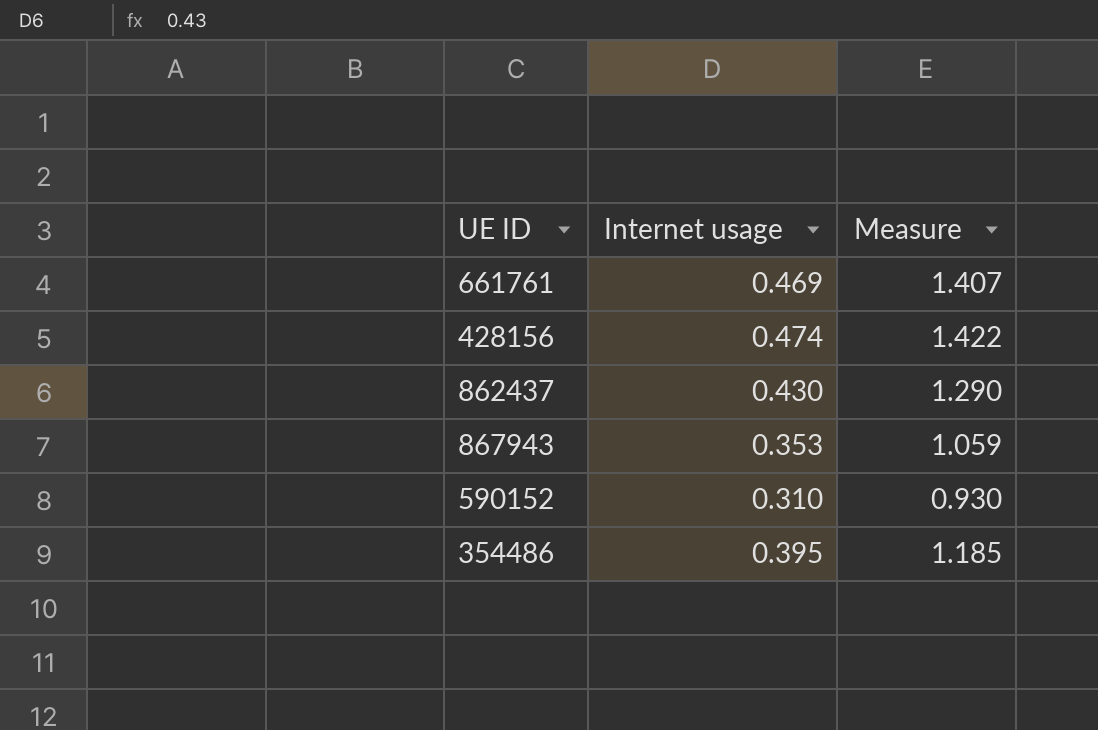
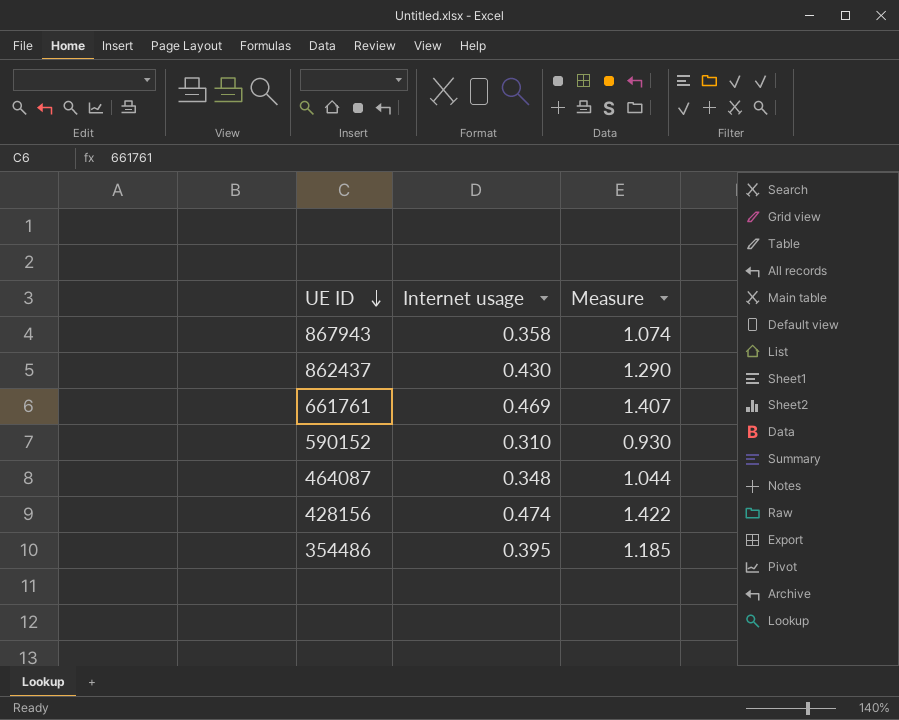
row order: none -> UE ID descending
867943 | Internet usage: 0.353 -> 0.358
867943 | Measure: 1.059 -> 1.074
row 464087: none -> 0.348 | 1.044

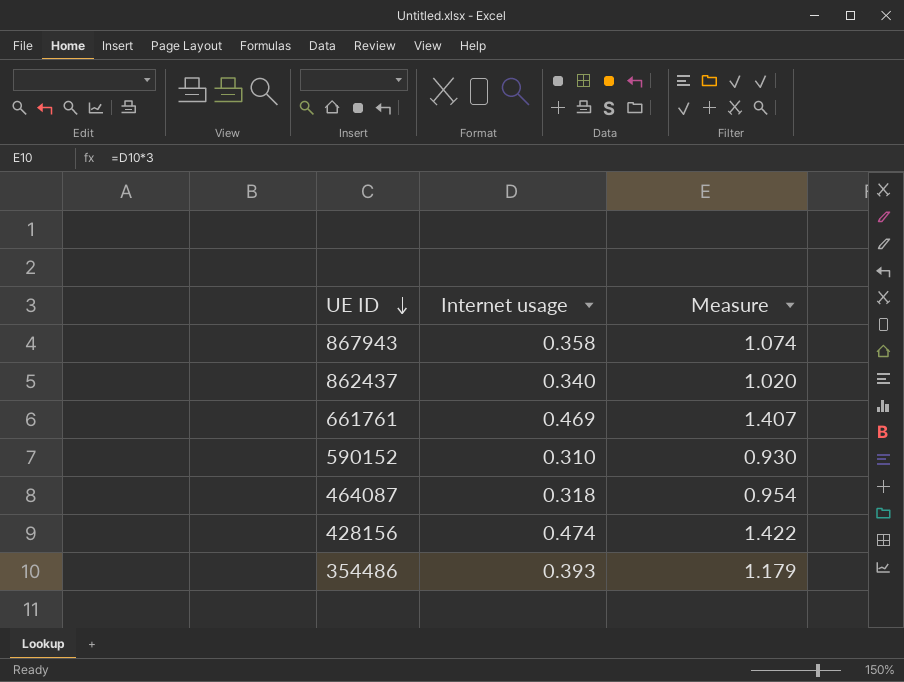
862437 | Internet usage: 0.430 -> 0.340
862437 | Measure: 1.290 -> 1.020
464087 | Internet usage: 0.348 -> 0.318
464087 | Measure: 1.044 -> 0.954
354486 | Internet usage: 0.395 -> 0.393
354486 | Measure: 1.185 -> 1.179

